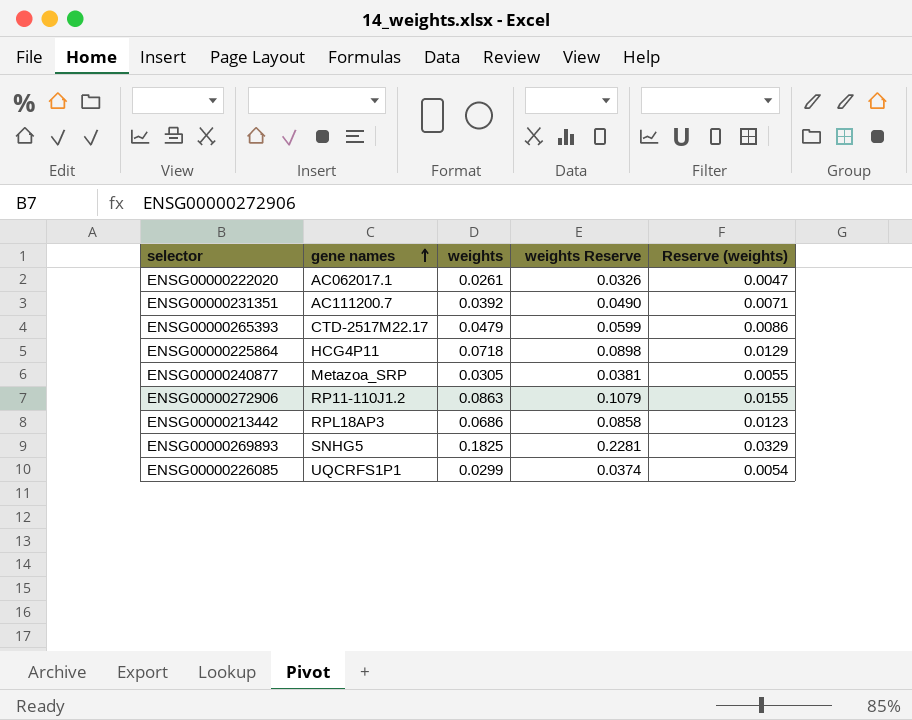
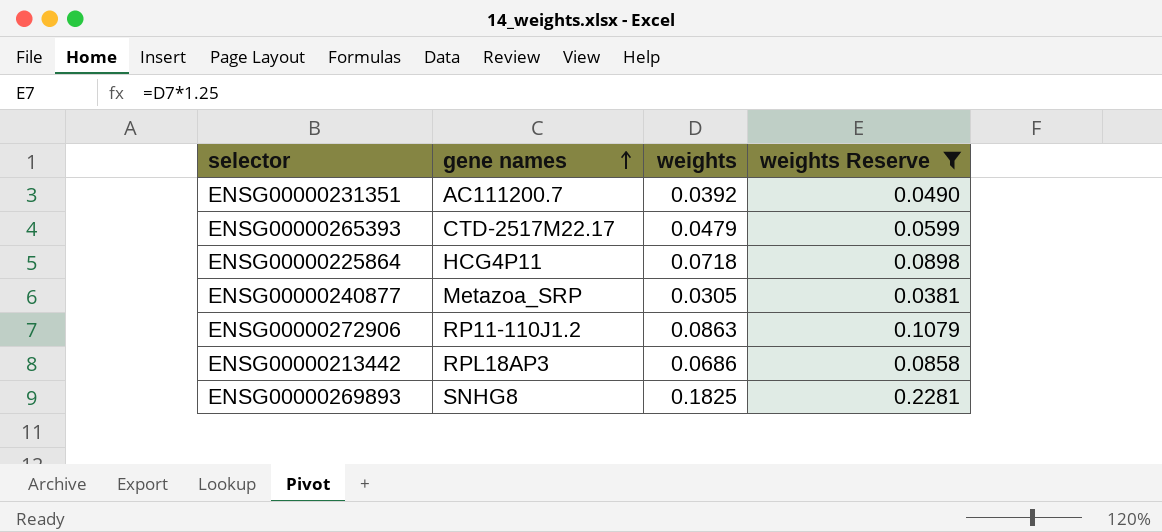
filter: none -> weights Reserve >= 0.0381
column Reserve (weights) | formula: [weights] * 0.18 -> none
ENSG00000269893 | gene names: SNHG5 -> SNHG8

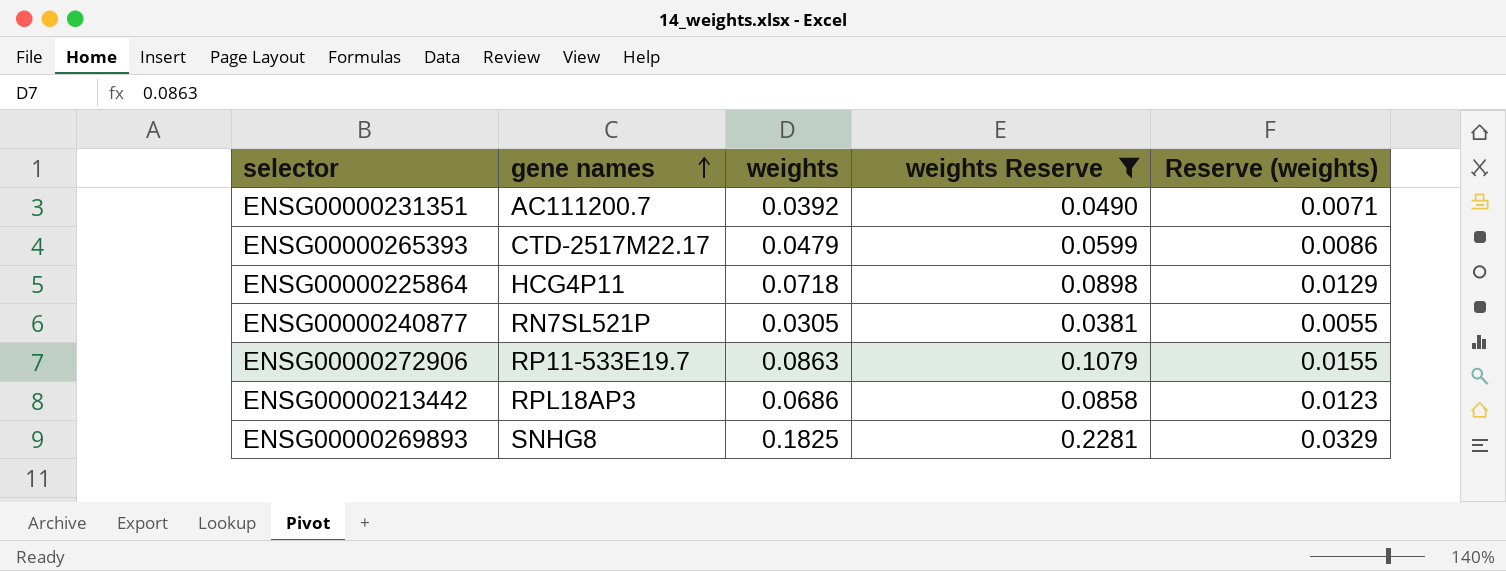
column Reserve (weights) | formula: none -> [weights] * 0.18
ENSG00000240877 | gene names: Metazoa_SRP -> RN7SL521P
ENSG00000272906 | gene names: RP11-110J1.2 -> RP11-533E19.7

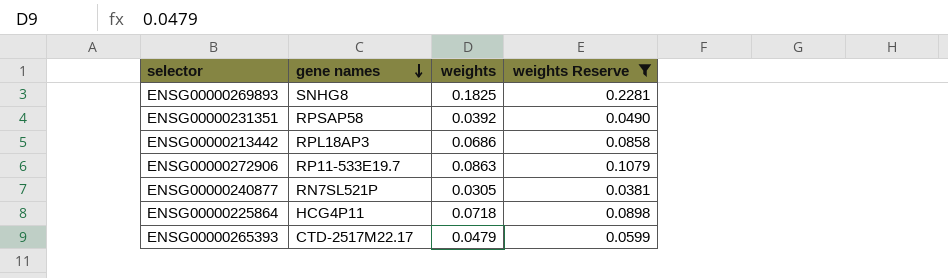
row order: gene names ascending -> gene names descending
column Reserve (weights) | formula: [weights] * 0.18 -> none
ENSG00000231351 | gene names: AC111200.7 -> RPSAP58

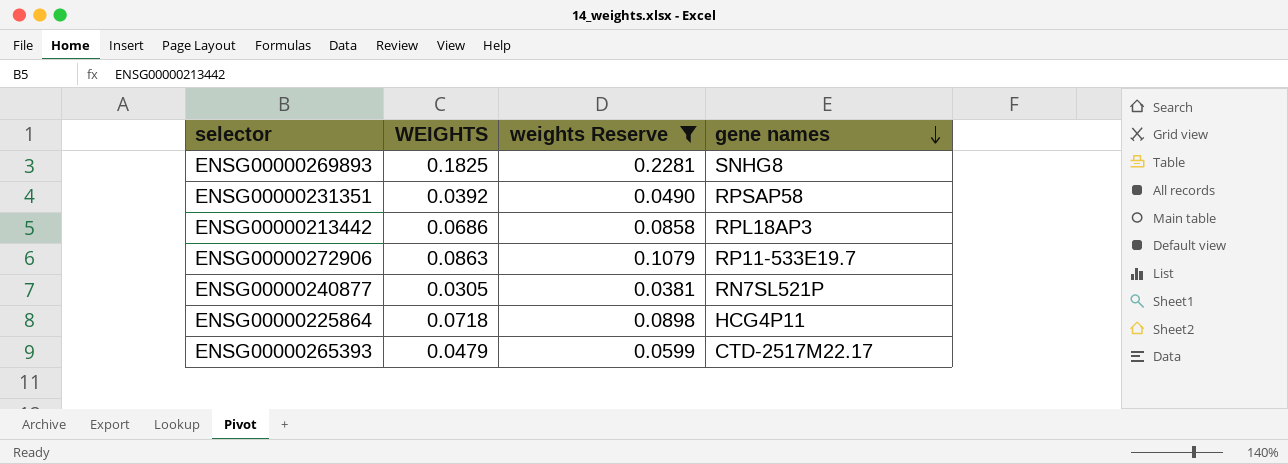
column name: weights -> WEIGHTS
column gene names | position: 2 -> 4

